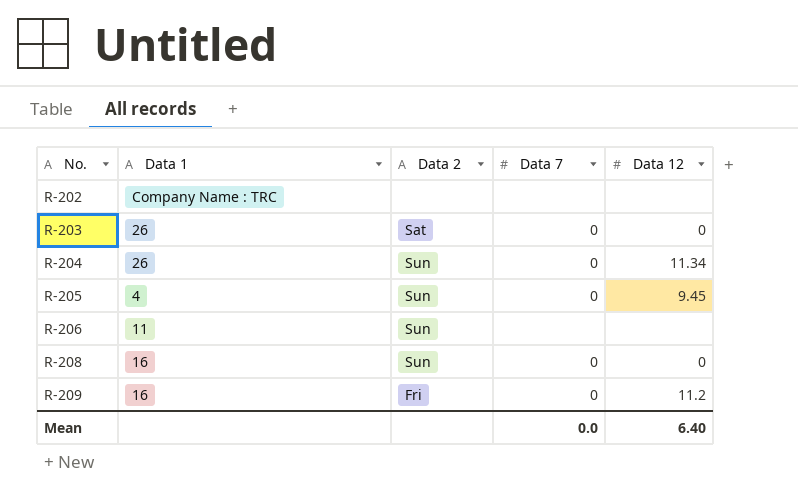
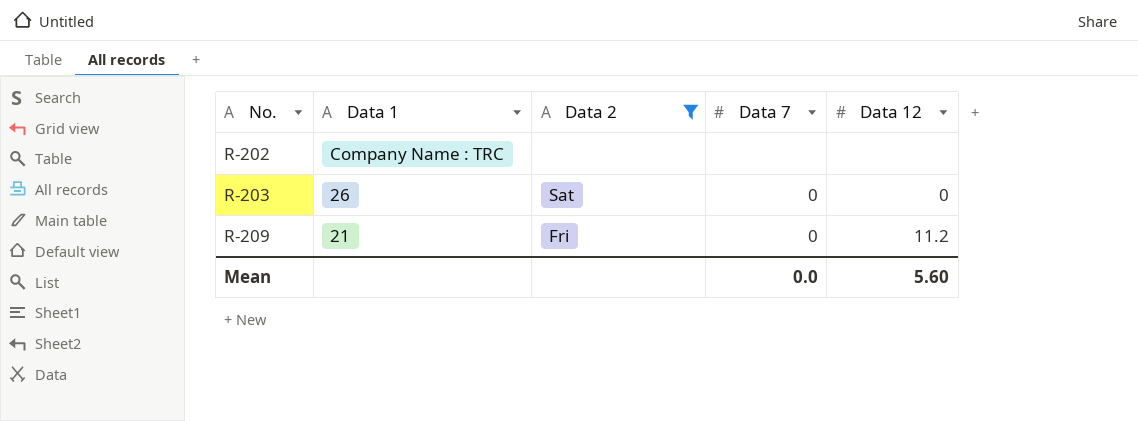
filter: none -> Data 2 != Sun
R-209 | Data 1: 16 -> 21
Mean | Data 12: 6.40 -> 5.60

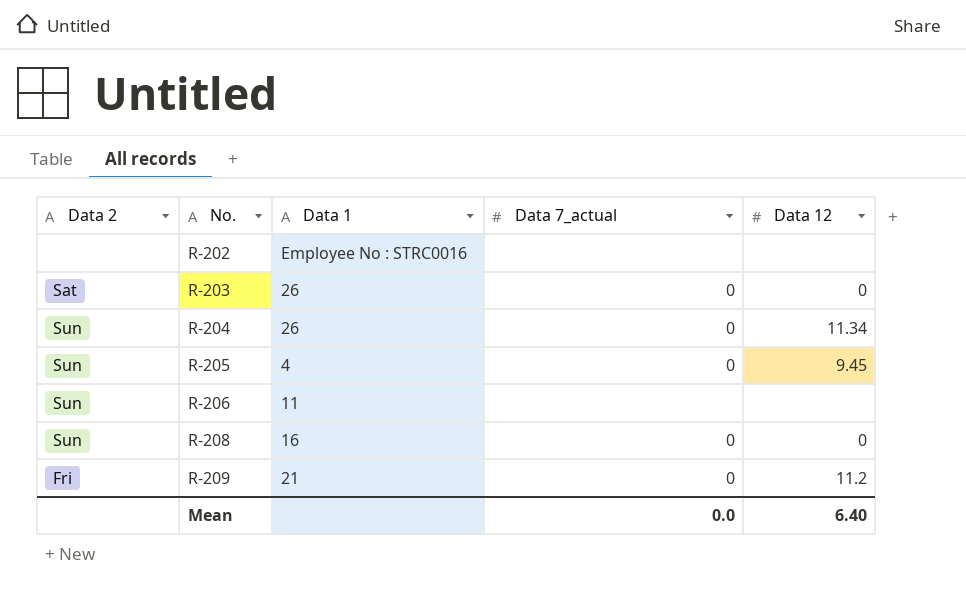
filter: Data 2 != Sun -> none
column Data 2 | position: 3 -> 1
column name: Data 7 -> Data 7_actual
R-202 | Data 1: Company Name : TRC -> Employee No : STRC0016
Mean | Data 12: 5.60 -> 6.40

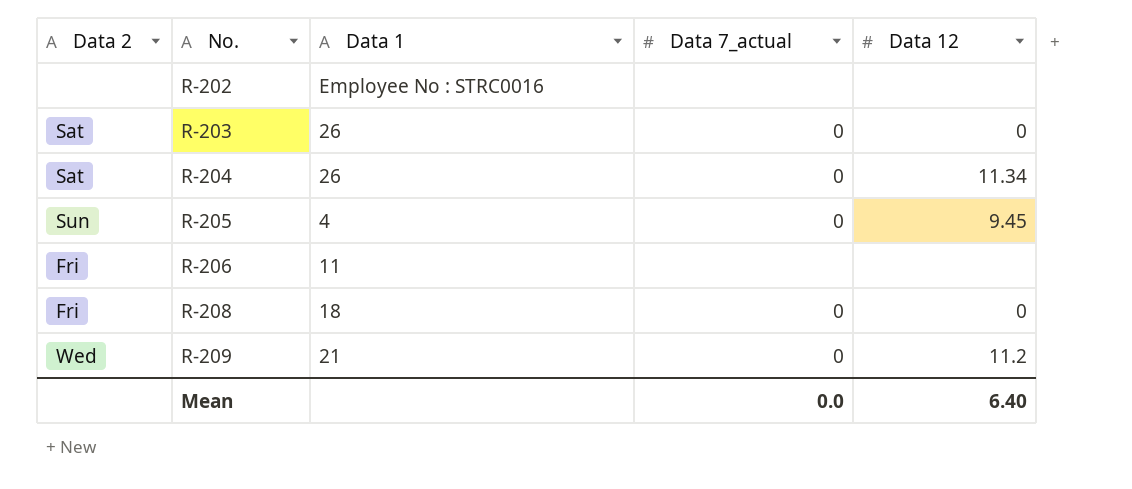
R-204 | Data 2: Sun -> Sat
R-206 | Data 2: Sun -> Fri
R-208 | Data 2: Sun -> Fri
R-208 | Data 1: 16 -> 18
R-209 | Data 2: Fri -> Wed

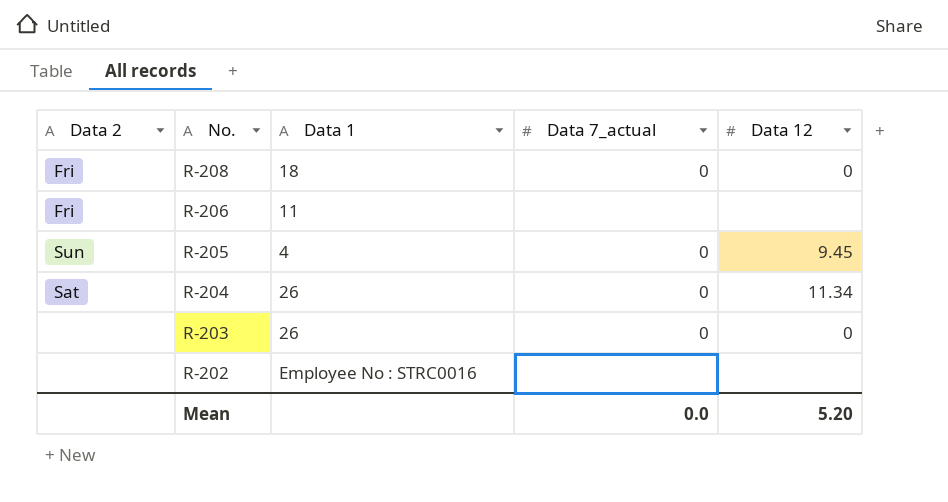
row order: No. ascending -> No. descending
row R-209: Wed | 21 | 0 | 11.2 -> none
R-203 | Data 2: Sat -> none
Mean | Data 12: 6.40 -> 5.20

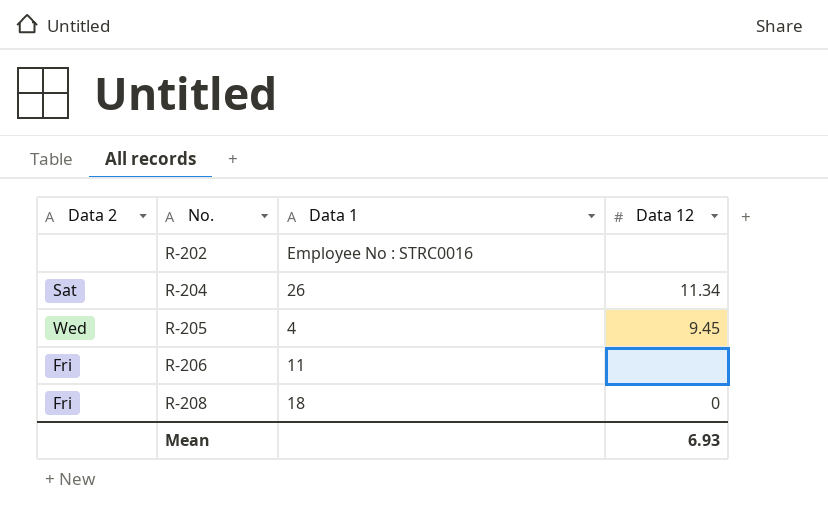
row order: No. descending -> No. ascending
column Data 7_actual | position: 4 -> none
row R-203: none | 26 | 0 | 0 -> none
R-205 | Data 2: Sun -> Wed
Mean | Data 12: 5.20 -> 6.93

